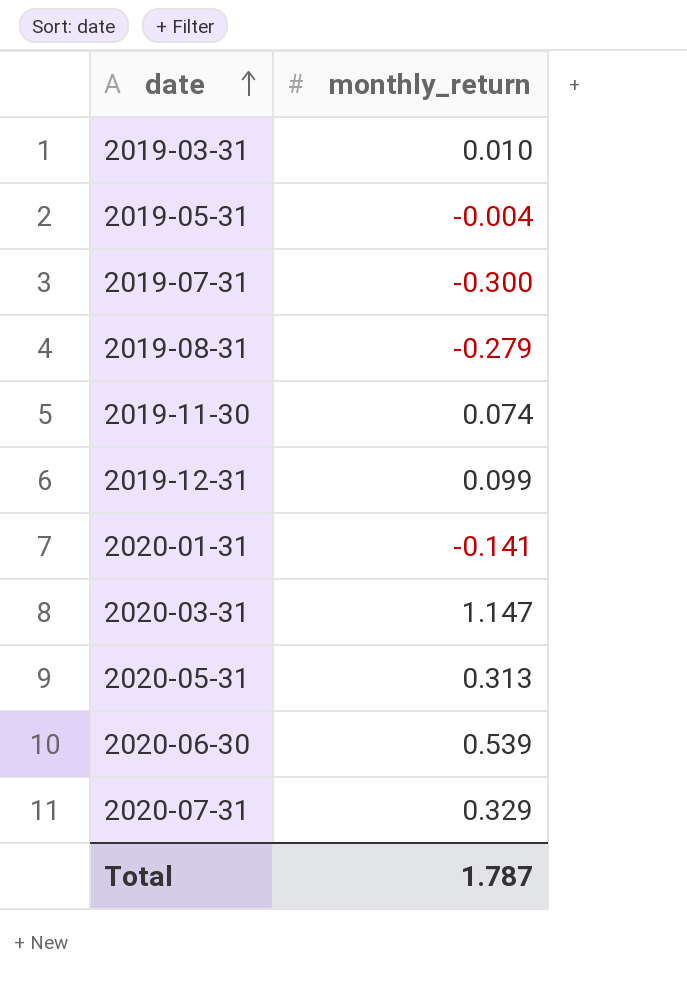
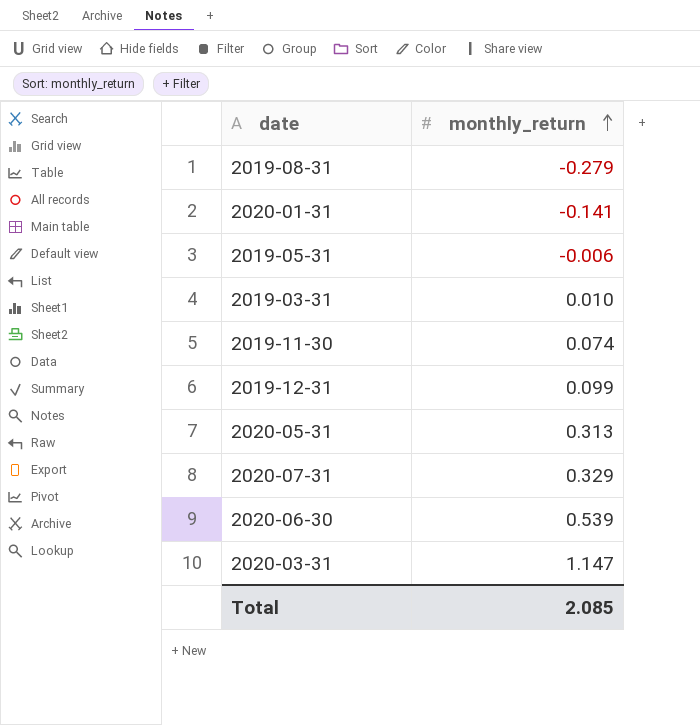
row order: date ascending -> monthly_return ascending
row 2019-07-31: -0.300 -> none
2019-05-31 | monthly_return: -0.004 -> -0.006
Total | monthly_return: 1.787 -> 2.085

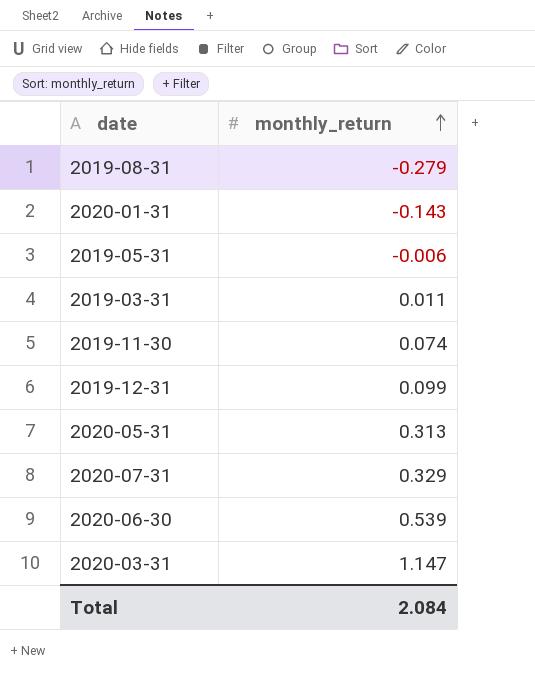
2020-01-31 | monthly_return: -0.141 -> -0.143
2019-03-31 | monthly_return: 0.010 -> 0.011
Total | monthly_return: 2.085 -> 2.084

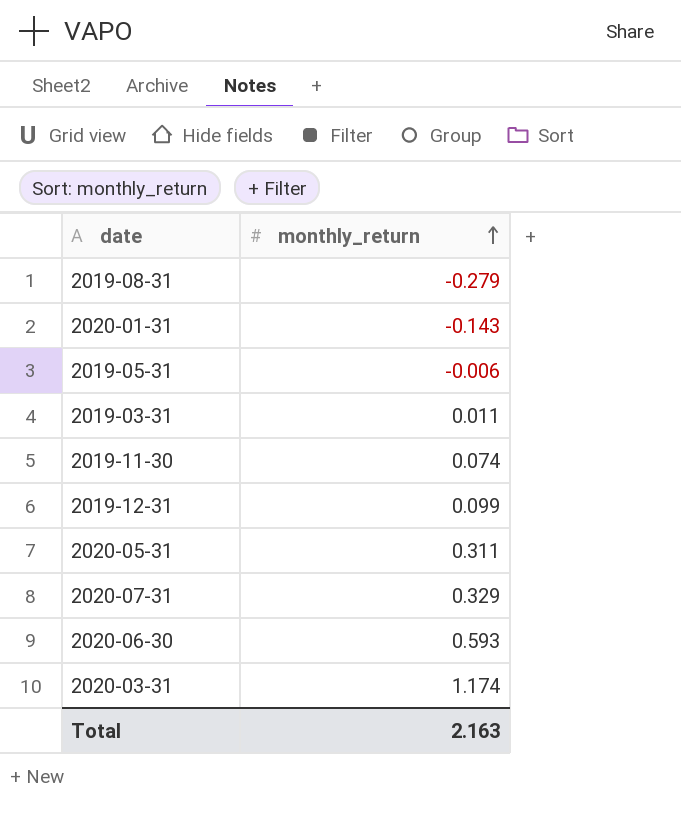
2020-05-31 | monthly_return: 0.313 -> 0.311
2020-06-30 | monthly_return: 0.539 -> 0.593
2020-03-31 | monthly_return: 1.147 -> 1.174
Total | monthly_return: 2.084 -> 2.163

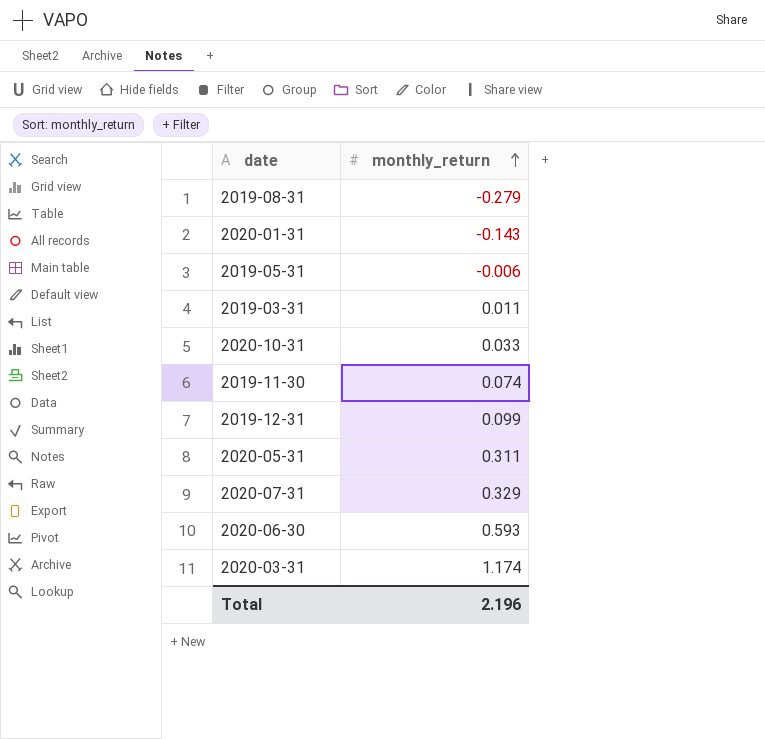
row 2020-10-31: none -> 0.033
Total | monthly_return: 2.163 -> 2.196

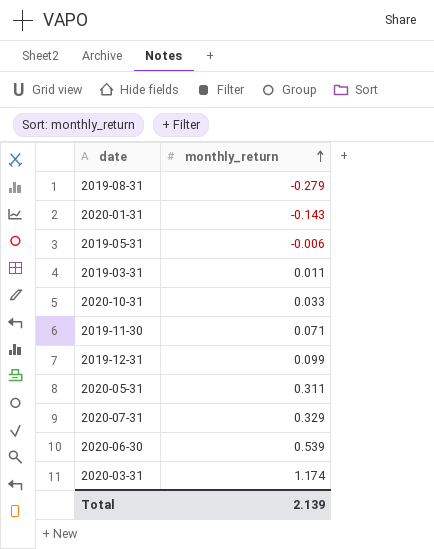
2019-11-30 | monthly_return: 0.074 -> 0.071
2020-06-30 | monthly_return: 0.593 -> 0.539
Total | monthly_return: 2.196 -> 2.139

